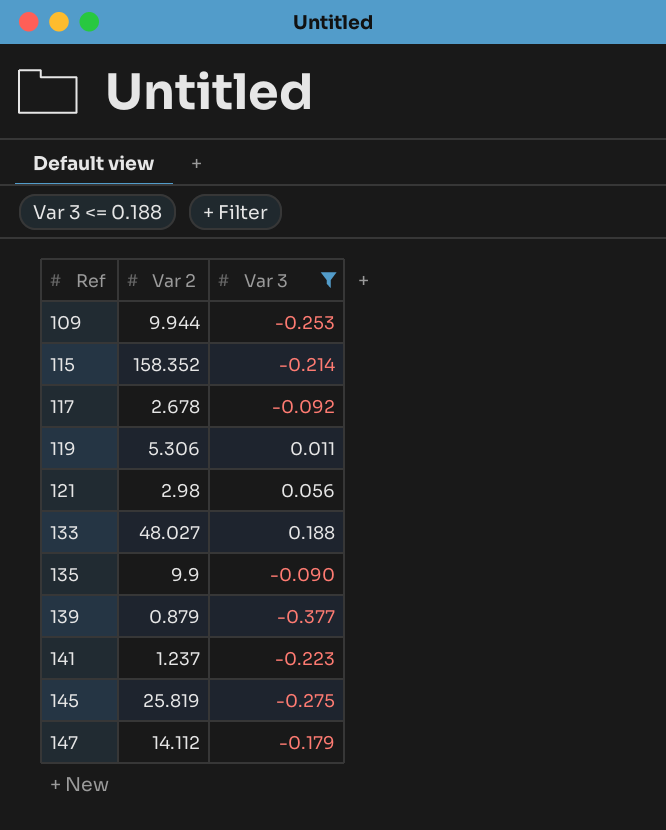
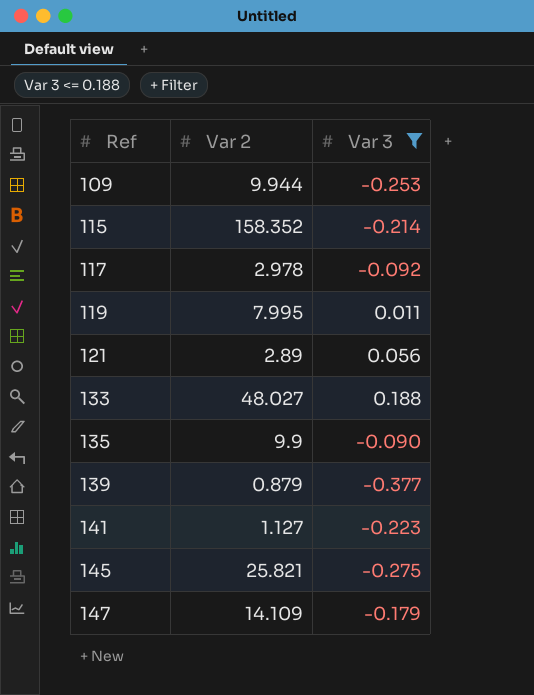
117 | Var 2: 2.678 -> 2.978
119 | Var 2: 5.306 -> 7.995
121 | Var 2: 2.98 -> 2.89
141 | Var 2: 1.237 -> 1.127
145 | Var 2: 25.819 -> 25.821
147 | Var 2: 14.112 -> 14.109

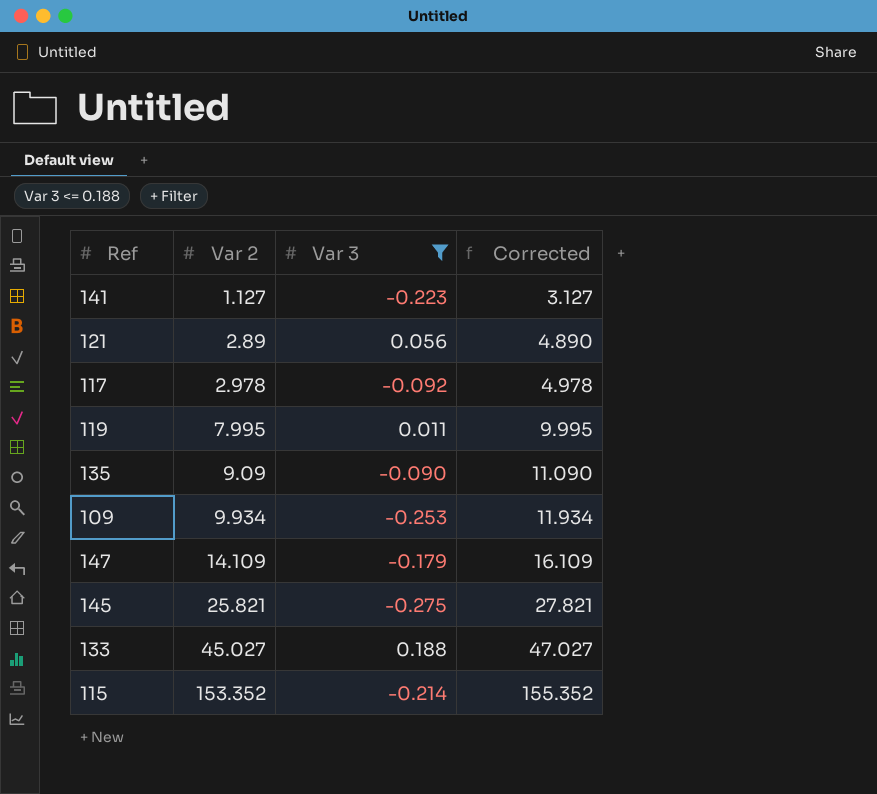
row order: Ref ascending -> Var 2 ascending
column Corrected | formula: none -> [Var 2] + 2
row 139: 0.879 | -0.377 -> none
135 | Var 2: 9.9 -> 9.09
109 | Var 2: 9.944 -> 9.934
133 | Var 2: 48.027 -> 45.027
115 | Var 2: 158.352 -> 153.352

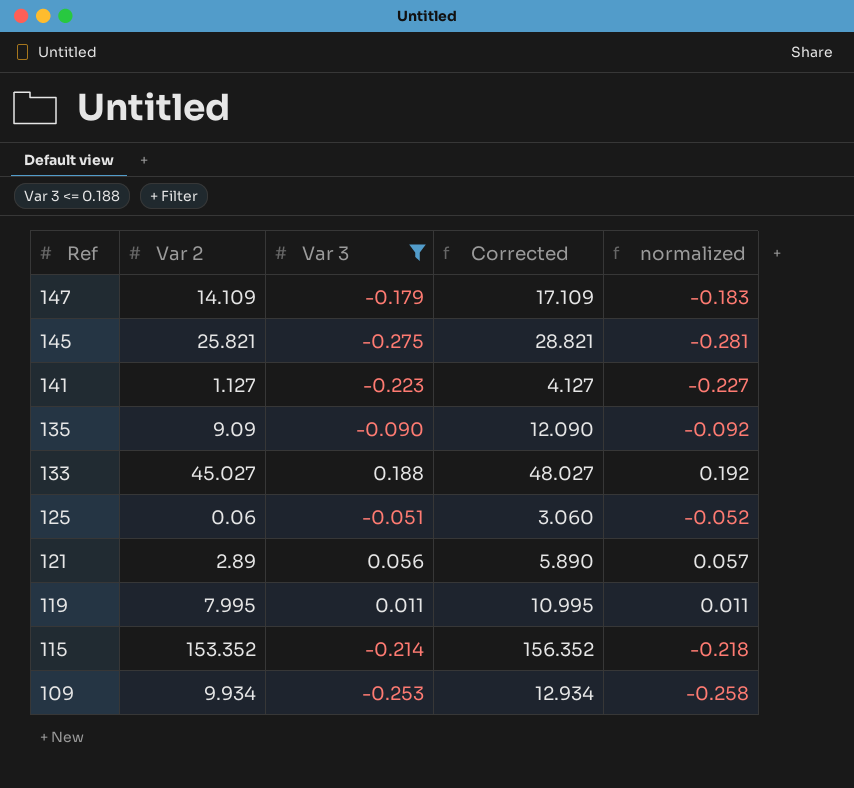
row order: Var 2 ascending -> Ref descending
column Corrected | formula: [Var 2] + 2 -> [Var 2] + 3
column normalized | formula: none -> [Var 3] * 1.02
row 117: 2.978 | -0.092 | 4.978 -> none
row 125: none -> 0.06 | -0.051 | 3.060 | -0.052

